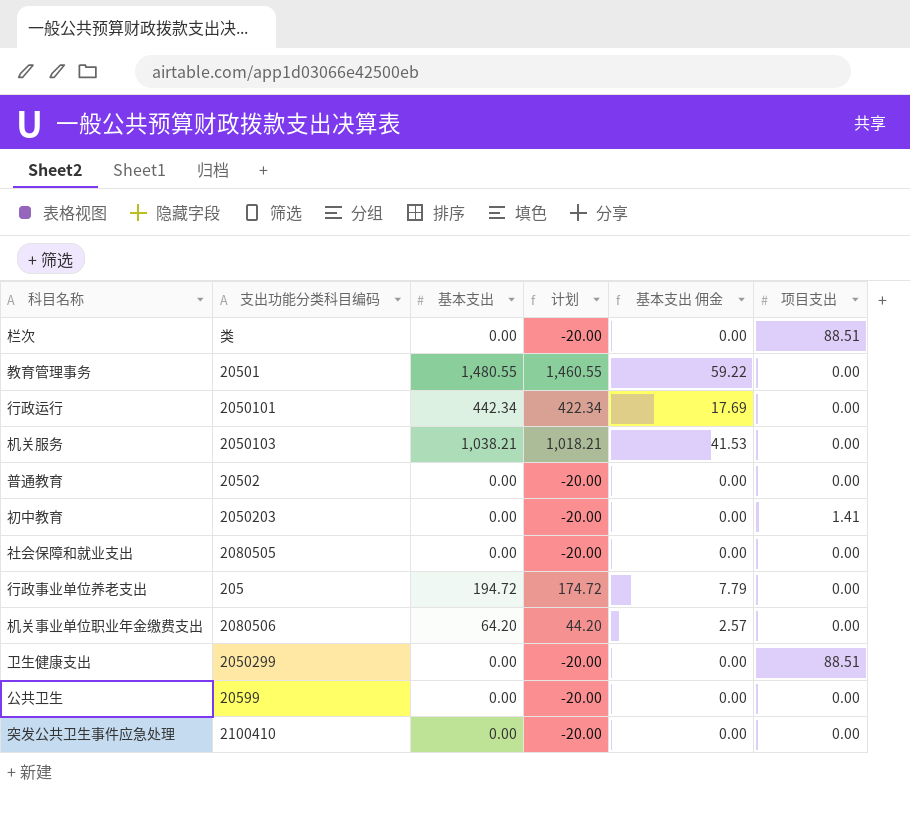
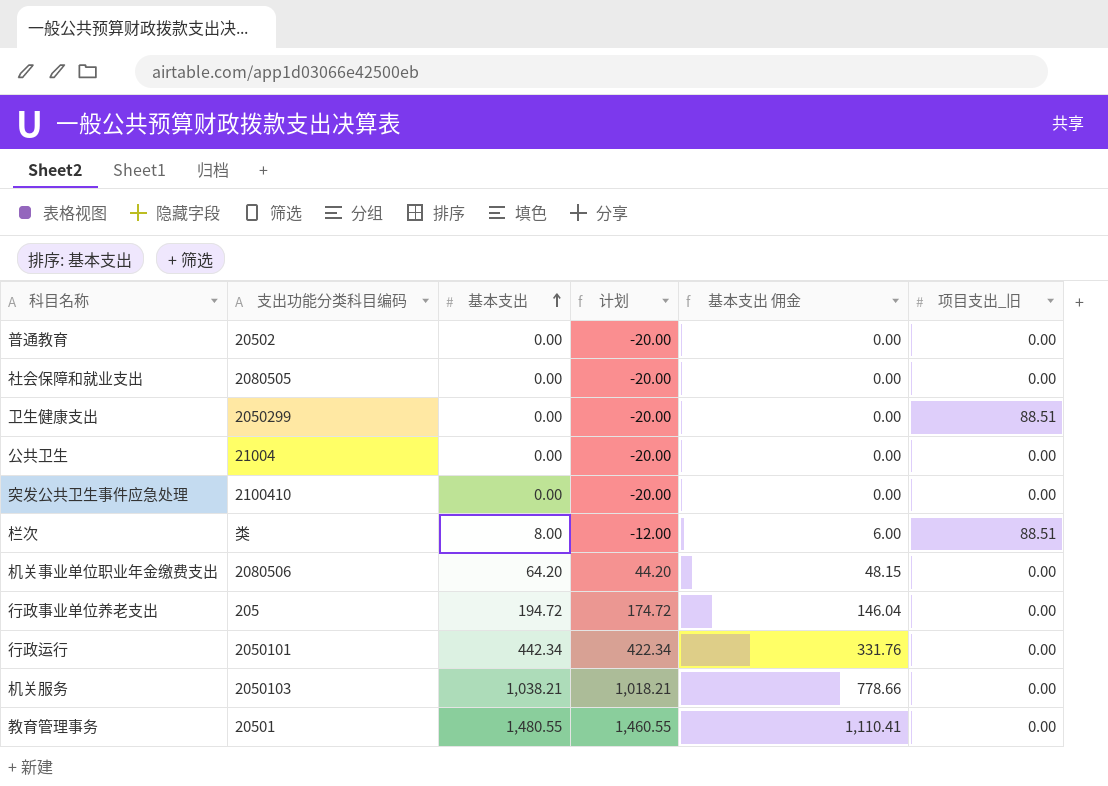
row order: none -> 基本支出 ascending
column 基本支出 佣金 | formula: [基本支出] * 0.04 -> [基本支出] * 0.75
column name: 项目支出 -> 项目支出_旧
row 初中教育: 2050203 | 0.00 | -20.00 | 0.00 | 1.41 -> none
公共卫生 | 支出功能分类科目编码: 20599 -> 21004
栏次 | 基本支出: 0.00 -> 8.00
栏次 | 计划: -20.00 -> -12.00

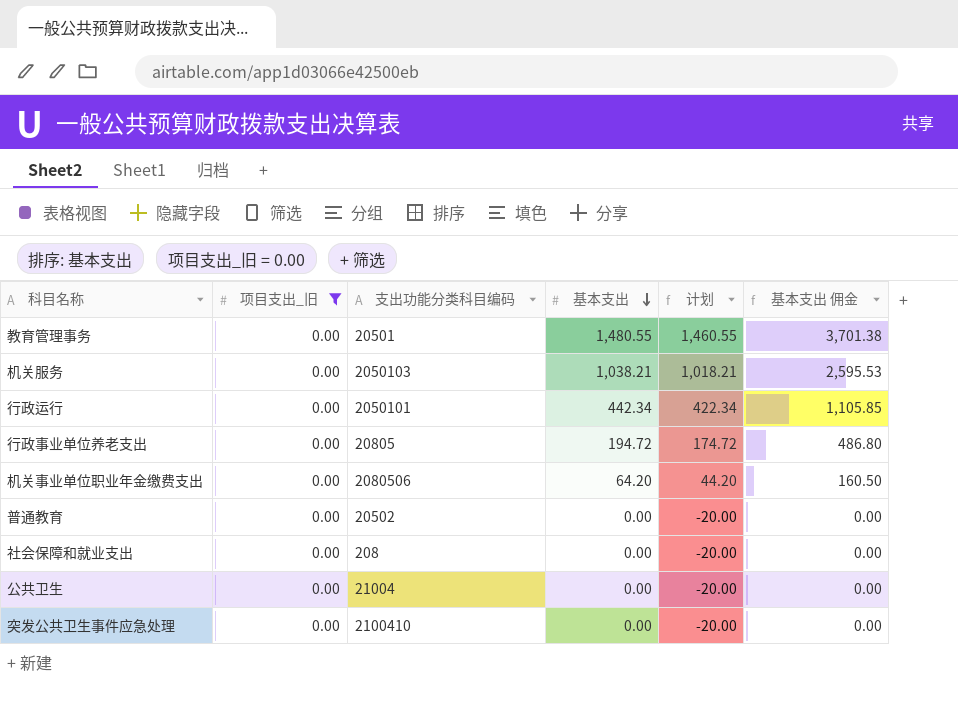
filter: none -> 项目支出_旧 = 0.00
row order: 基本支出 ascending -> 基本支出 descending
column 项目支出_旧 | position: 6 -> 2
column 基本支出 佣金 | formula: [基本支出] * 0.75 -> [基本支出] * 2.5
行政事业单位养老支出 | 支出功能分类科目编码: 205 -> 20805
社会保障和就业支出 | 支出功能分类科目编码: 2080505 -> 208

